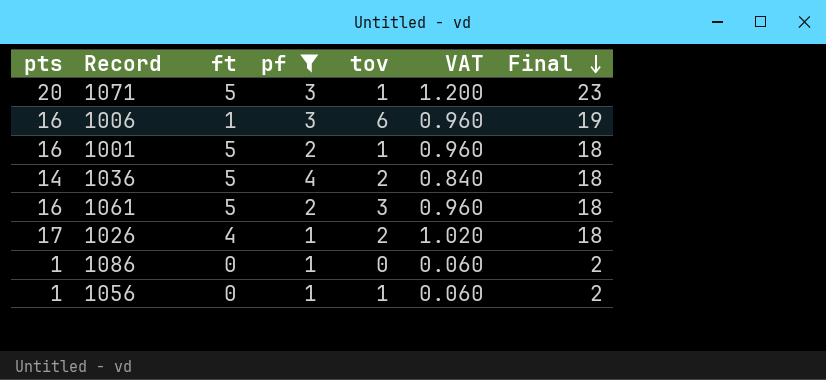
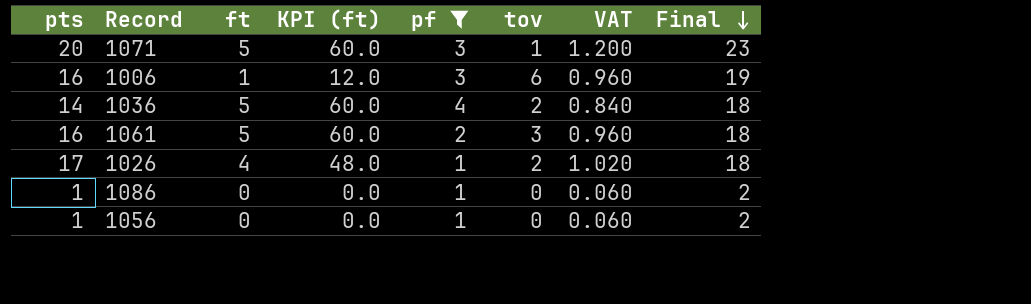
column KPI (ft) | formula: none -> [ft] * 12
row 1001: 16 | 5 | 2 | 1 | 0.960 | 18 -> none
1056 | tov: 1 -> 0

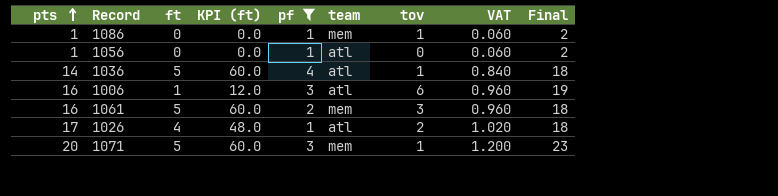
row order: Final descending -> pts ascending
column team | position: none -> 6
1086 | tov: 0 -> 1
1036 | tov: 2 -> 1

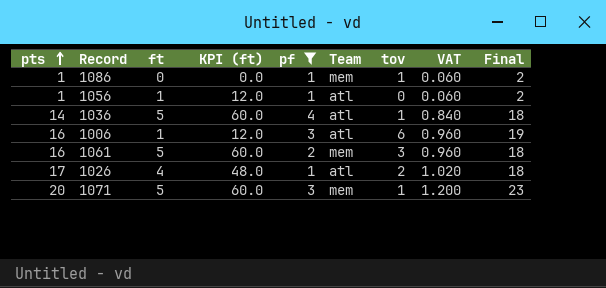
column name: team -> Team
1056 | ft: 0 -> 1
1056 | KPI (ft): 0.0 -> 12.0

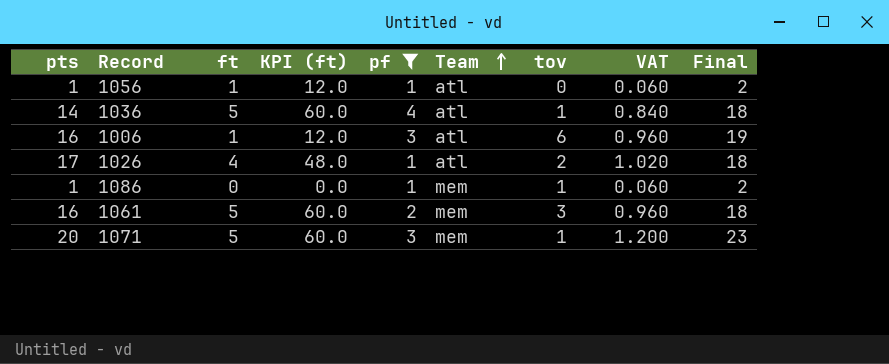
row order: pts ascending -> Team ascending

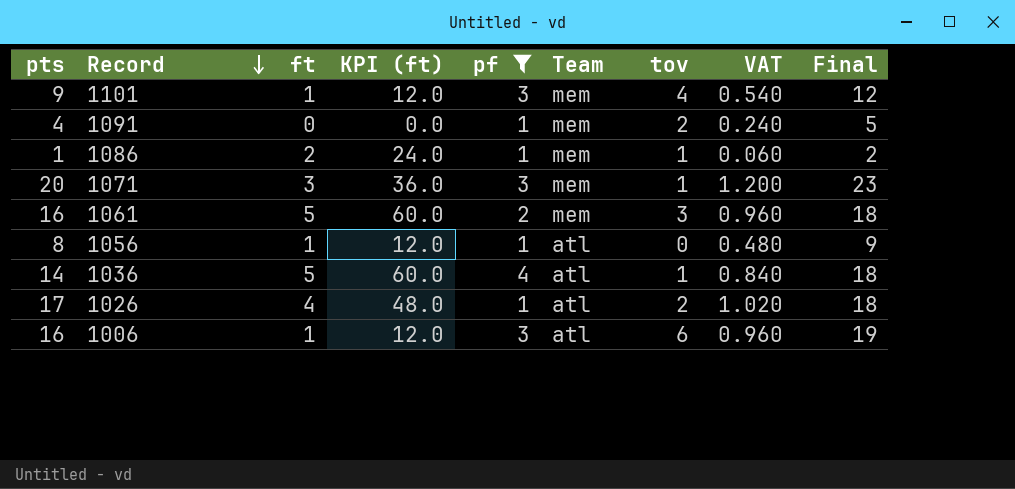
row order: Team ascending -> Record descending
row 1101: none -> 9 | 1 | 12.0 | 3 | mem | 4 | 0.540 | 12
row 1091: none -> 4 | 0 | 0.0 | 1 | mem | 2 | 0.240 | 5
1086 | ft: 0 -> 2
1086 | KPI (ft): 0.0 -> 24.0
1071 | ft: 5 -> 3
1071 | KPI (ft): 60.0 -> 36.0
1056 | pts: 1 -> 8
1056 | VAT: 0.060 -> 0.480
1056 | Final: 2 -> 9

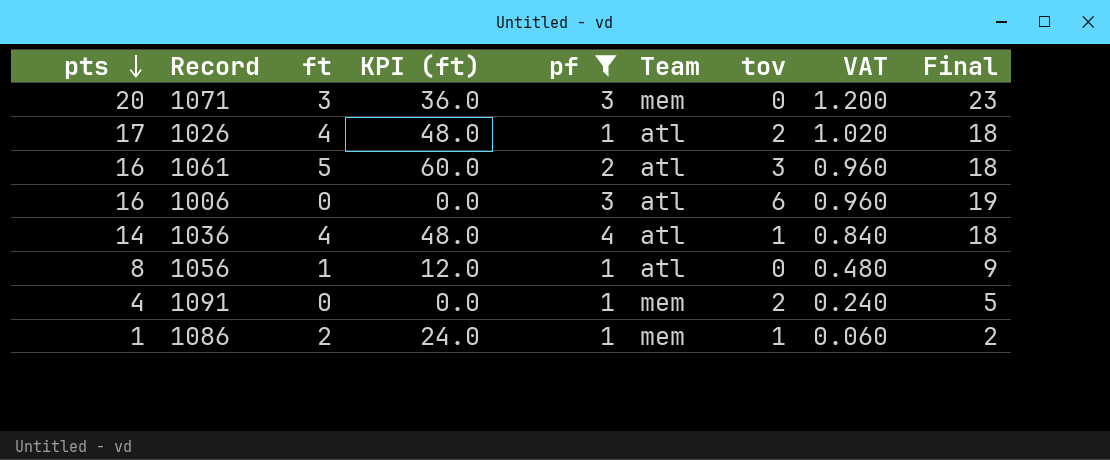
row order: Record descending -> pts descending
row 1101: 9 | 1 | 12.0 | 3 | mem | 4 | 0.540 | 12 -> none
1071 | tov: 1 -> 0
1061 | Team: mem -> atl
1006 | ft: 1 -> 0
1006 | KPI (ft): 12.0 -> 0.0
1036 | ft: 5 -> 4
1036 | KPI (ft): 60.0 -> 48.0

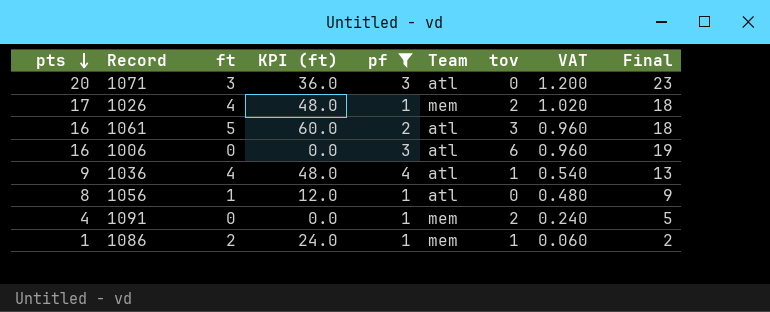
1071 | Team: mem -> atl
1026 | Team: atl -> mem
1036 | pts: 14 -> 9
1036 | VAT: 0.840 -> 0.540
1036 | Final: 18 -> 13

